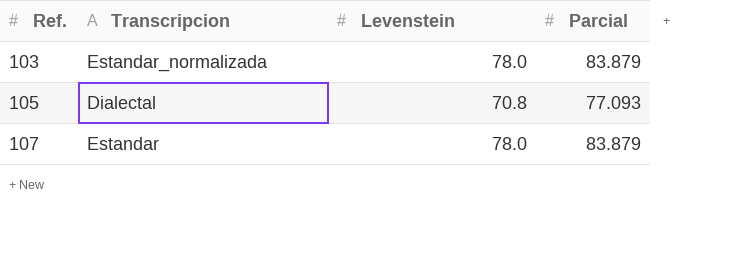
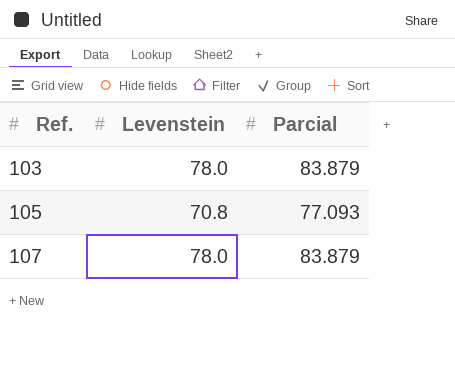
column Transcripcion | position: 2 -> none

